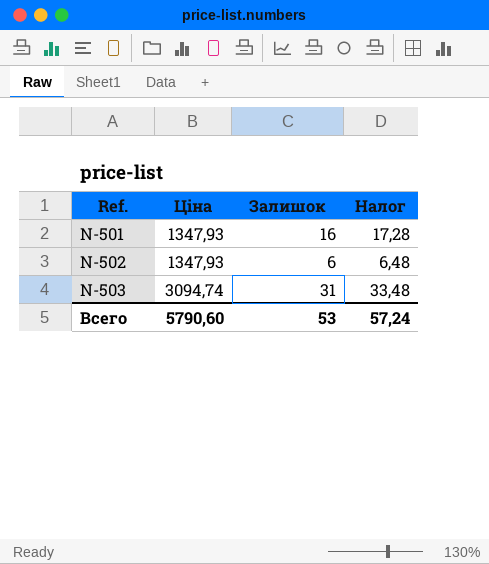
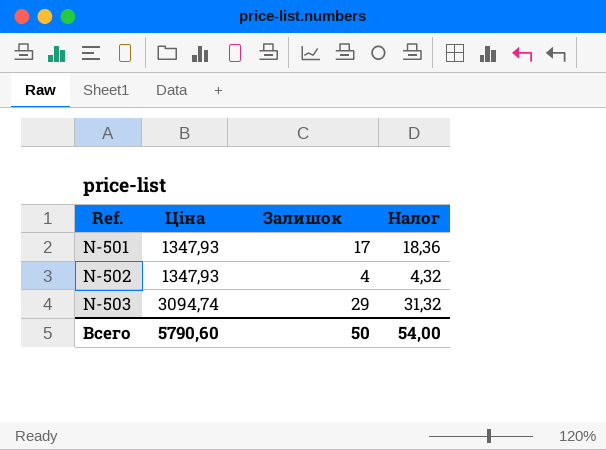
N-501 | Залишок: 16 -> 17
N-501 | Налог: 17,28 -> 18,36
N-502 | Залишок: 6 -> 4
N-502 | Налог: 6,48 -> 4,32
N-503 | Залишок: 31 -> 29
N-503 | Налог: 33,48 -> 31,32
Всего | Залишок: 53 -> 50
Всего | Налог: 57,24 -> 54,00

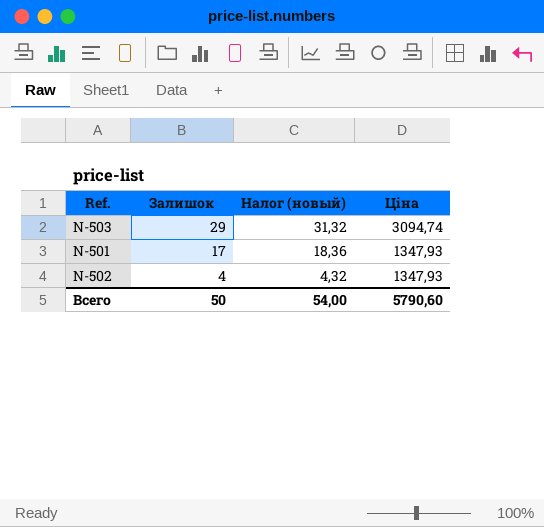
row order: Ref. ascending -> Залишок descending
column name: Налог -> Налог (новый)
column Ціна | position: 2 -> 4

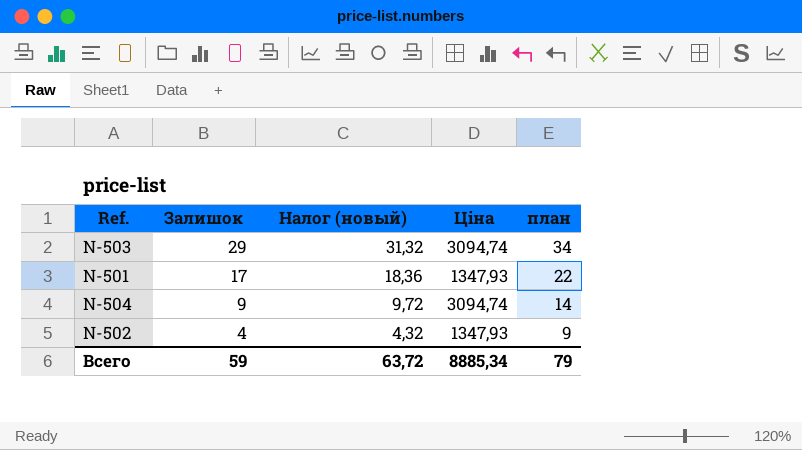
column план | formula: none -> [Залишок] + 5
row N-504: none -> 9 | 9,72 | 3094,74 | 14
Всего | Залишок: 50 -> 59
Всего | Налог (новый): 54,00 -> 63,72
Всего | Ціна: 5790,60 -> 8885,34

